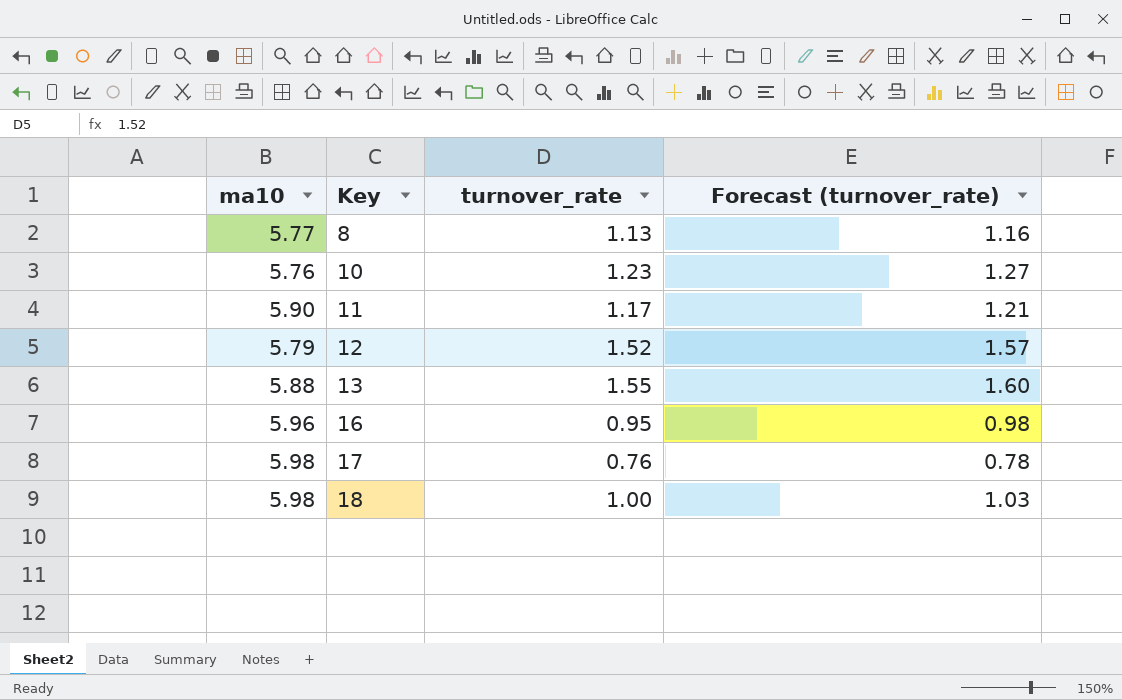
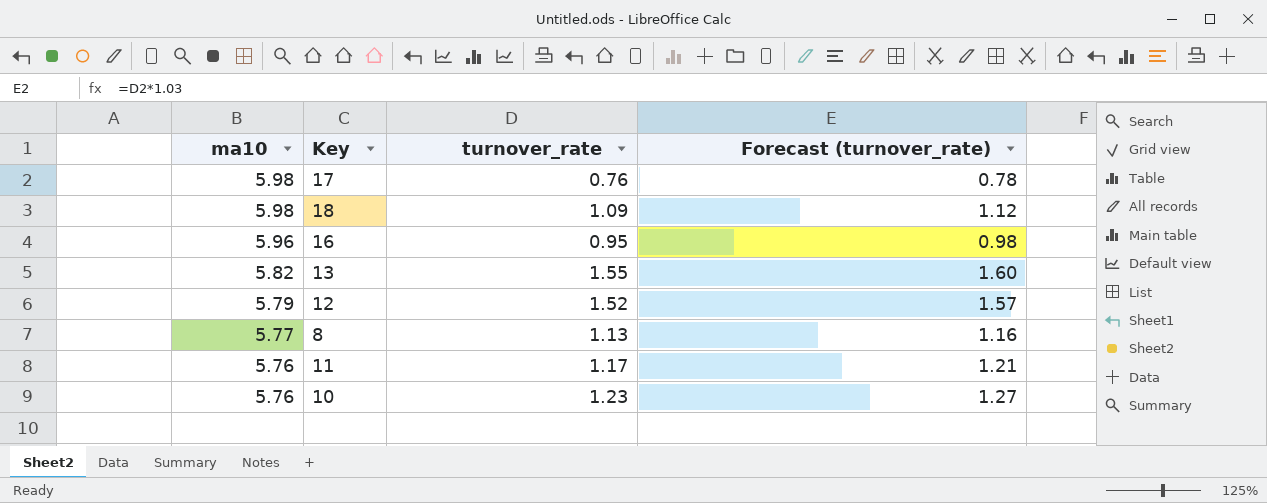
row order: Key ascending -> ma10 descending
18 | turnover_rate: 1.00 -> 1.09
18 | Forecast (turnover_rate): 1.03 -> 1.12
13 | ma10: 5.88 -> 5.82
11 | ma10: 5.90 -> 5.76

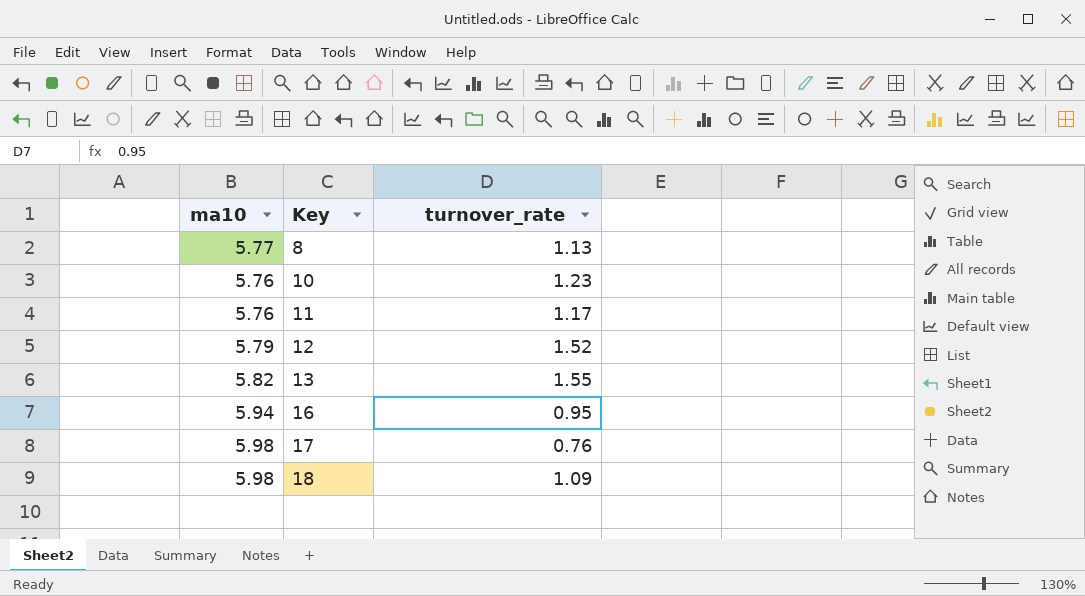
row order: ma10 descending -> Key ascending
column Forecast (turnover_rate) | formula: [turnover_rate] * 1.03 -> none
16 | ma10: 5.96 -> 5.94

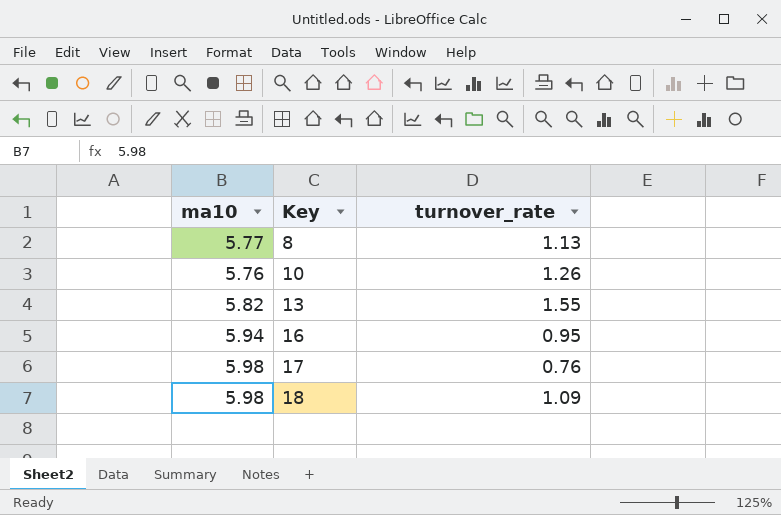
row 11: 5.76 | 1.17 -> none
row 12: 5.79 | 1.52 -> none
10 | turnover_rate: 1.23 -> 1.26

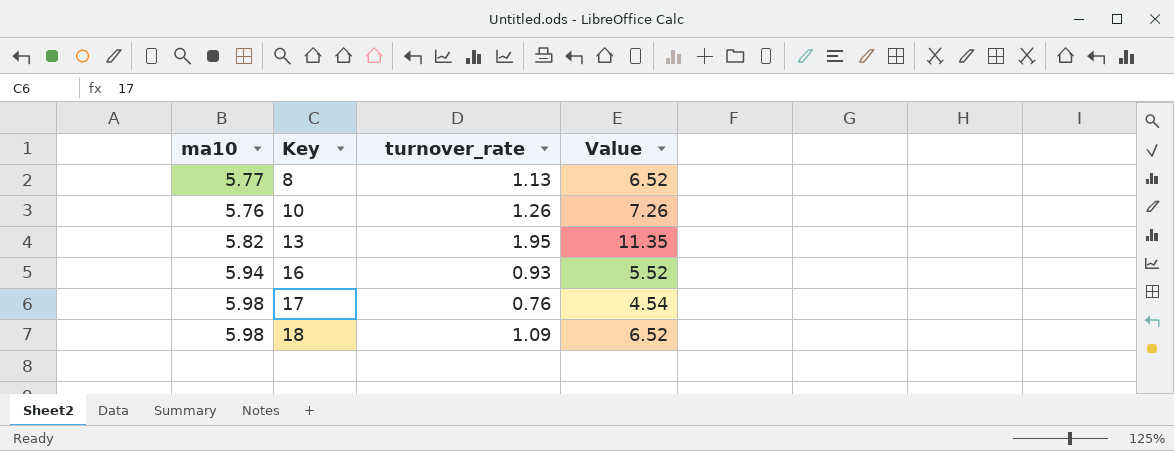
column Value | formula: none -> [ma10] * [turnover_rate]
13 | turnover_rate: 1.55 -> 1.95
16 | turnover_rate: 0.95 -> 0.93

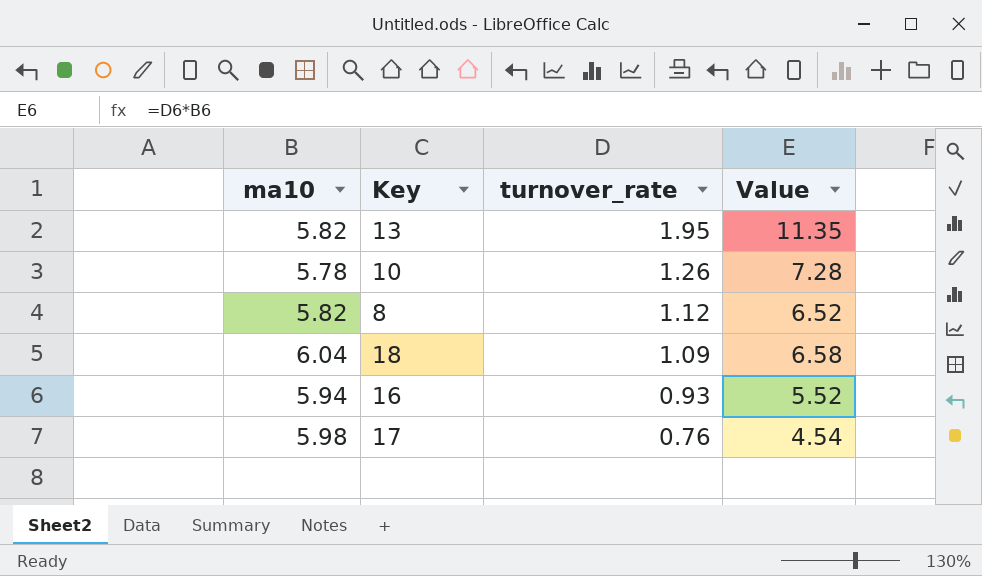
row order: Key ascending -> turnover_rate descending
10 | ma10: 5.76 -> 5.78
10 | Value: 7.26 -> 7.28
8 | ma10: 5.77 -> 5.82
8 | turnover_rate: 1.13 -> 1.12
18 | ma10: 5.98 -> 6.04
18 | Value: 6.52 -> 6.58

